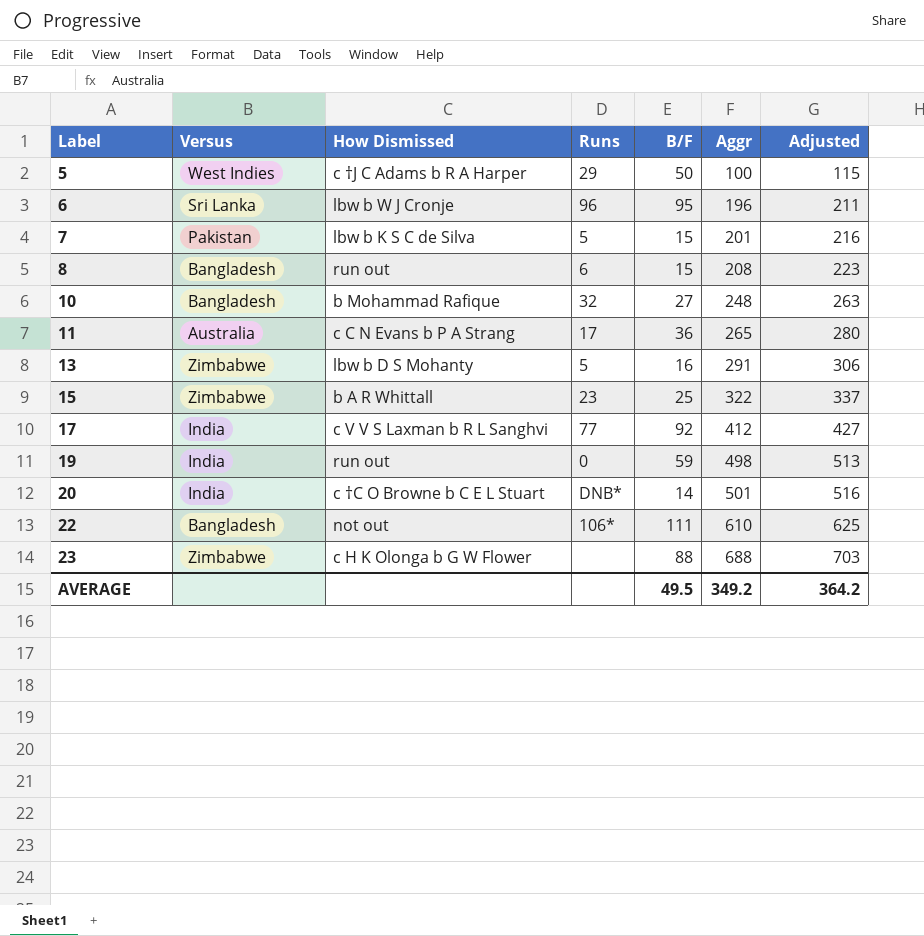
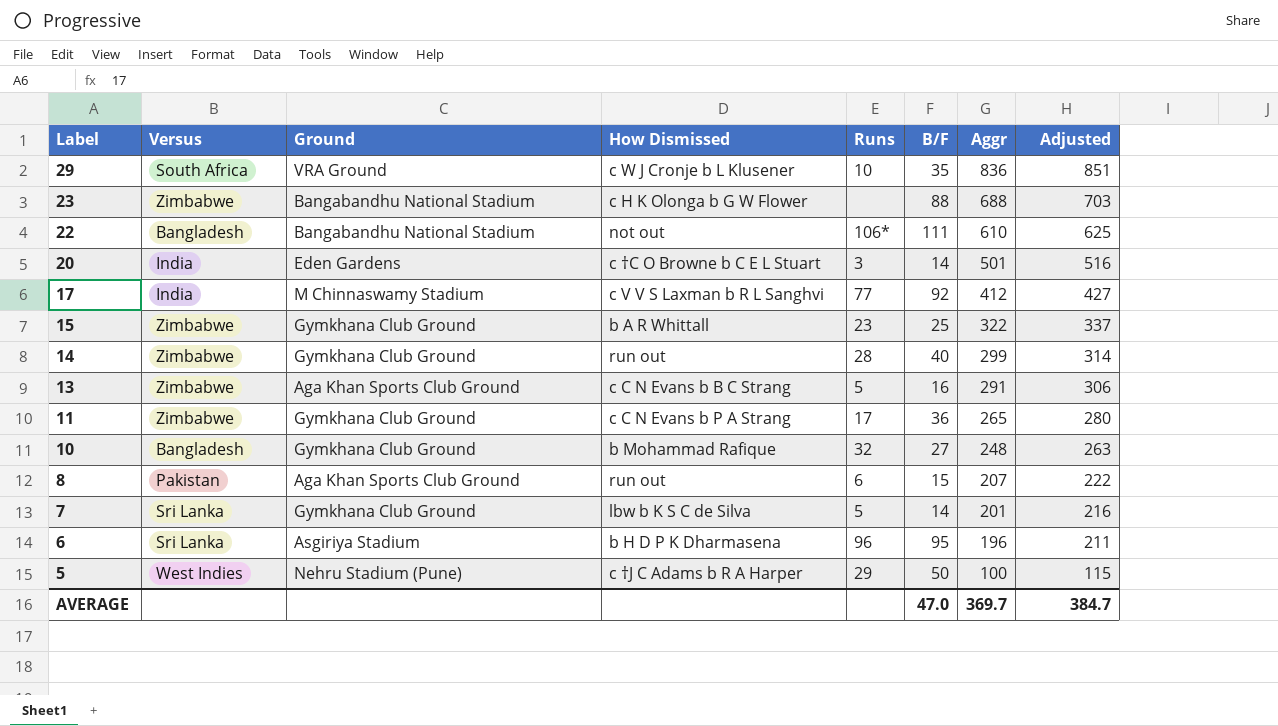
row order: Label ascending -> Label descending
column Ground | position: none -> 3
row 19: India | run out | 0 | 59 | 498 | 513 -> none
row 29: none -> South Africa | VRA Ground | c W J Cronje b L Klusener | 10 | 35 | 836 | 851
20 | Runs: DNB* -> 3
row 14: none -> Zimbabwe | Gymkhana Club Ground | run out | 28 | 40 | 299 | 314
13 | How Dismissed: lbw b D S Mohanty -> c C N Evans b B C Strang
11 | Versus: Australia -> Zimbabwe
8 | Versus: Bangladesh -> Pakistan
8 | Aggr: 208 -> 207
8 | Adjusted: 223 -> 222
7 | Versus: Pakistan -> Sri Lanka
7 | B/F: 15 -> 14
6 | How Dismissed: lbw b W J Cronje -> b H D P K Dharmasena
AVERAGE | B/F: 49.5 -> 47.0
AVERAGE | Aggr: 349.2 -> 369.7
AVERAGE | Adjusted: 364.2 -> 384.7

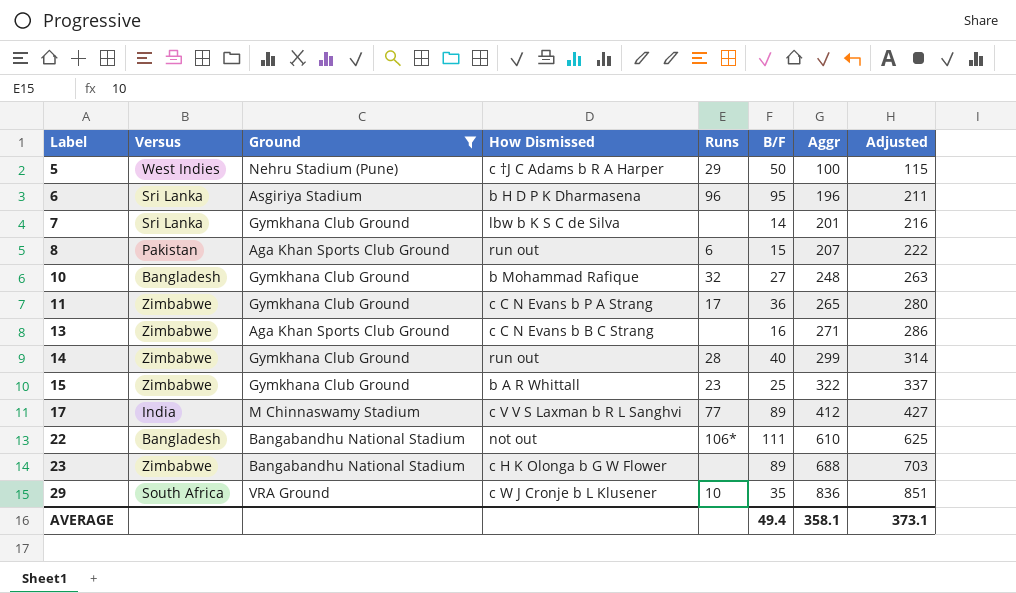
filter: none -> Ground != Eden Gardens
row order: Label descending -> Label ascending
7 | Runs: 5 -> none
13 | Runs: 5 -> none
13 | Aggr: 291 -> 271
13 | Adjusted: 306 -> 286
17 | B/F: 92 -> 89
23 | B/F: 88 -> 89
AVERAGE | B/F: 47.0 -> 49.4
AVERAGE | Aggr: 369.7 -> 358.1
AVERAGE | Adjusted: 384.7 -> 373.1

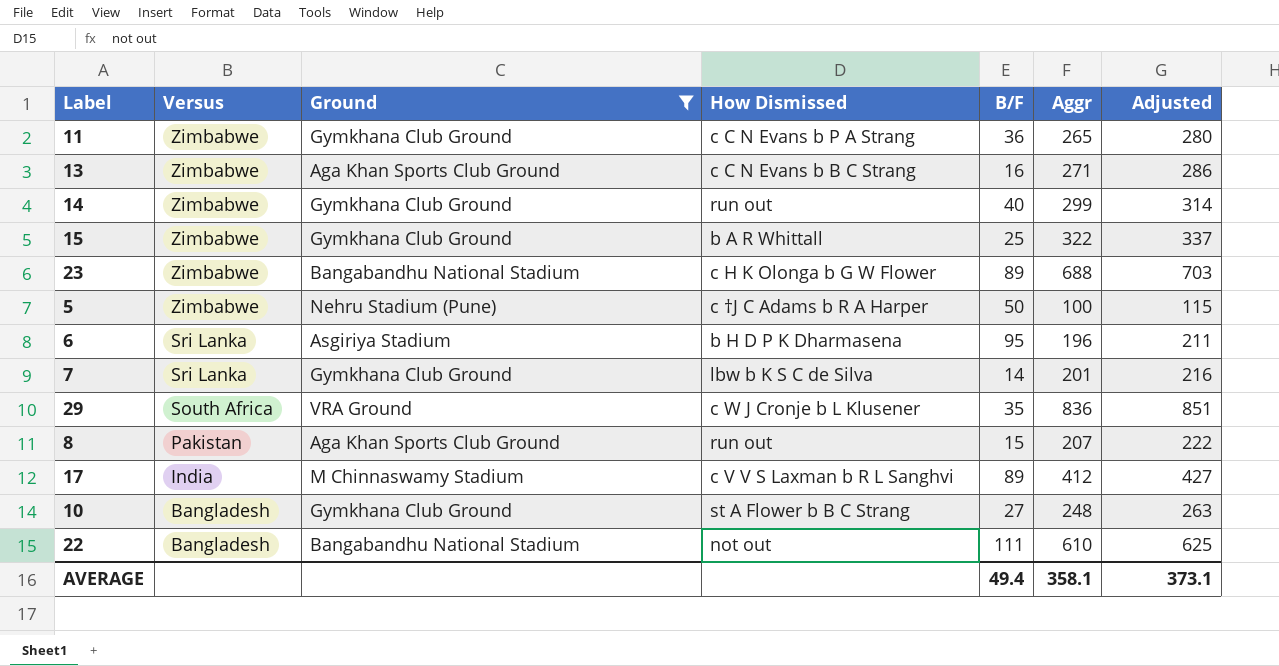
row order: Label ascending -> Versus descending
column Runs | position: 5 -> none
5 | Versus: West Indies -> Zimbabwe
10 | How Dismissed: b Mohammad Rafique -> st A Flower b B C Strang

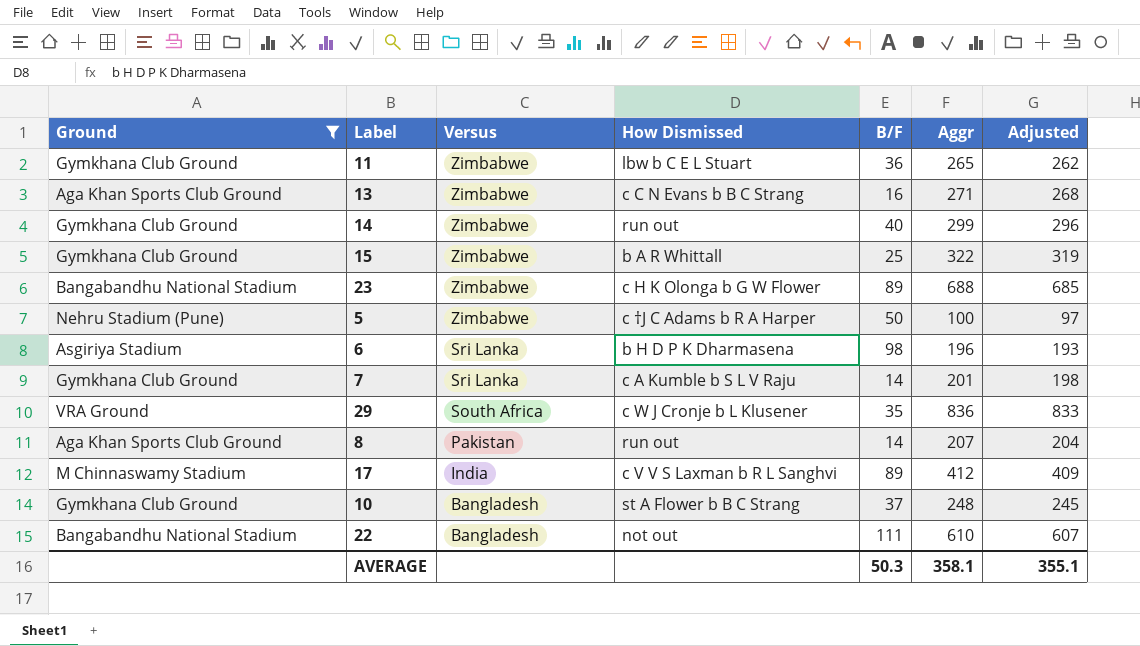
column Ground | position: 3 -> 1
column Adjusted | formula: [Aggr] + 15 -> [Aggr] - 3
11 | How Dismissed: c C N Evans b P A Strang -> lbw b C E L Stuart
6 | B/F: 95 -> 98
7 | How Dismissed: lbw b K S C de Silva -> c A Kumble b S L V Raju
8 | B/F: 15 -> 14
10 | B/F: 27 -> 37
AVERAGE | B/F: 49.4 -> 50.3
AVERAGE | Adjusted: 373.1 -> 355.1

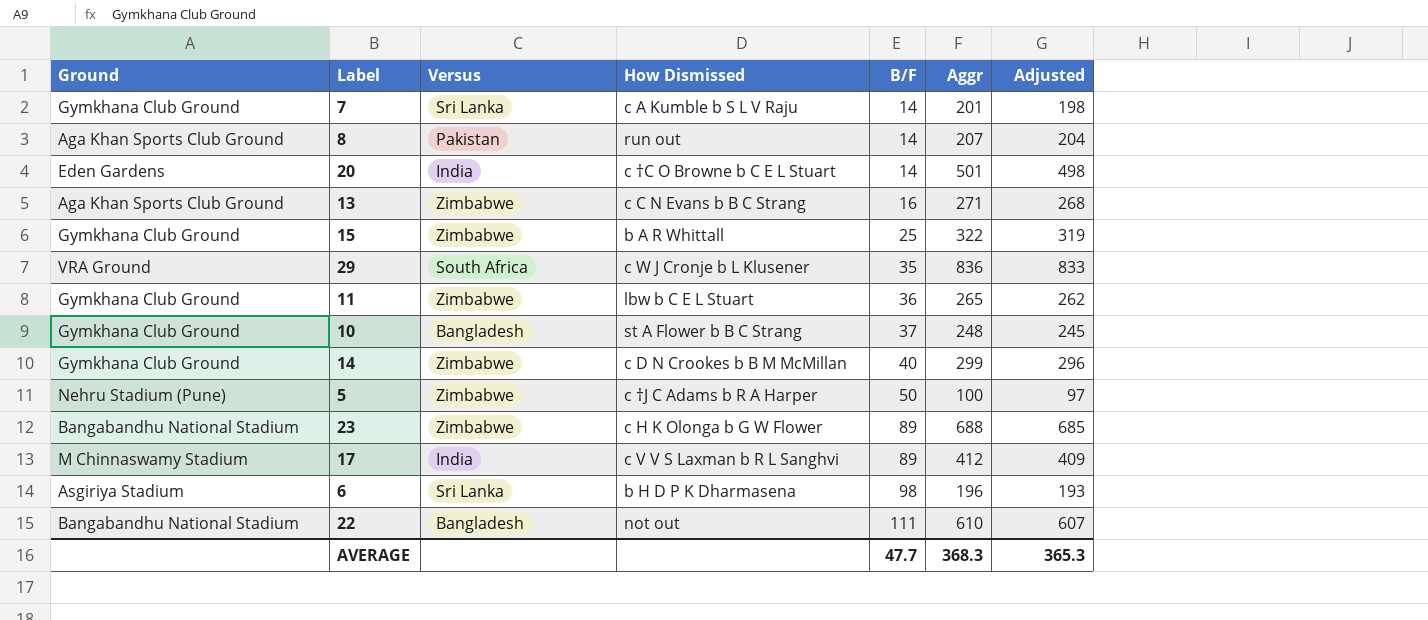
filter: Ground != Eden Gardens -> none
row order: Versus descending -> B/F ascending
14 | How Dismissed: run out -> c D N Crookes b B M McMillan
AVERAGE | B/F: 50.3 -> 47.7
AVERAGE | Aggr: 358.1 -> 368.3
AVERAGE | Adjusted: 355.1 -> 365.3

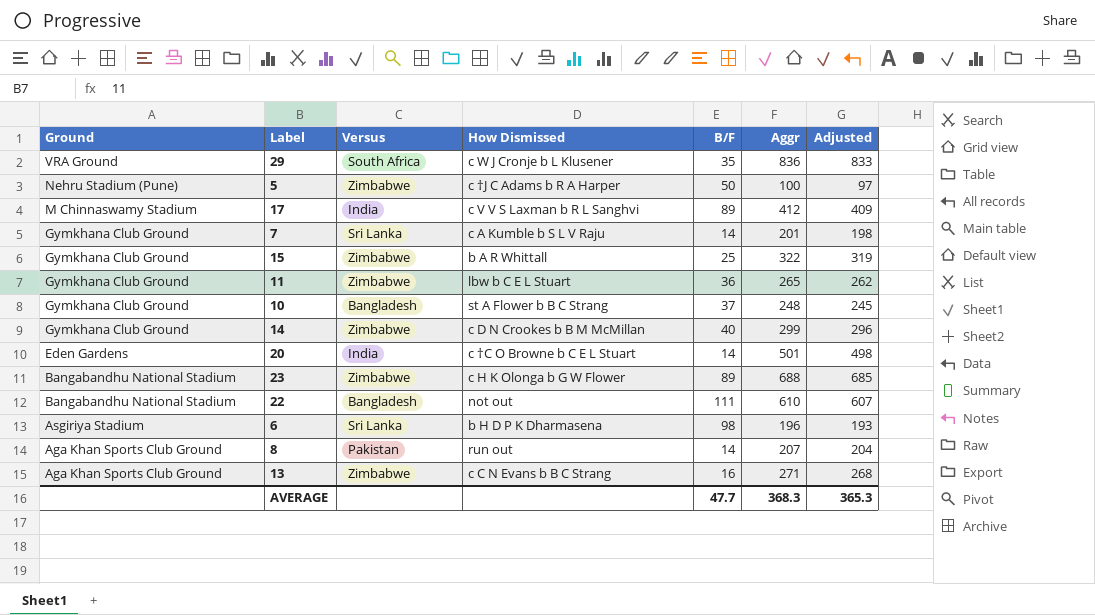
row order: B/F ascending -> Ground descending

